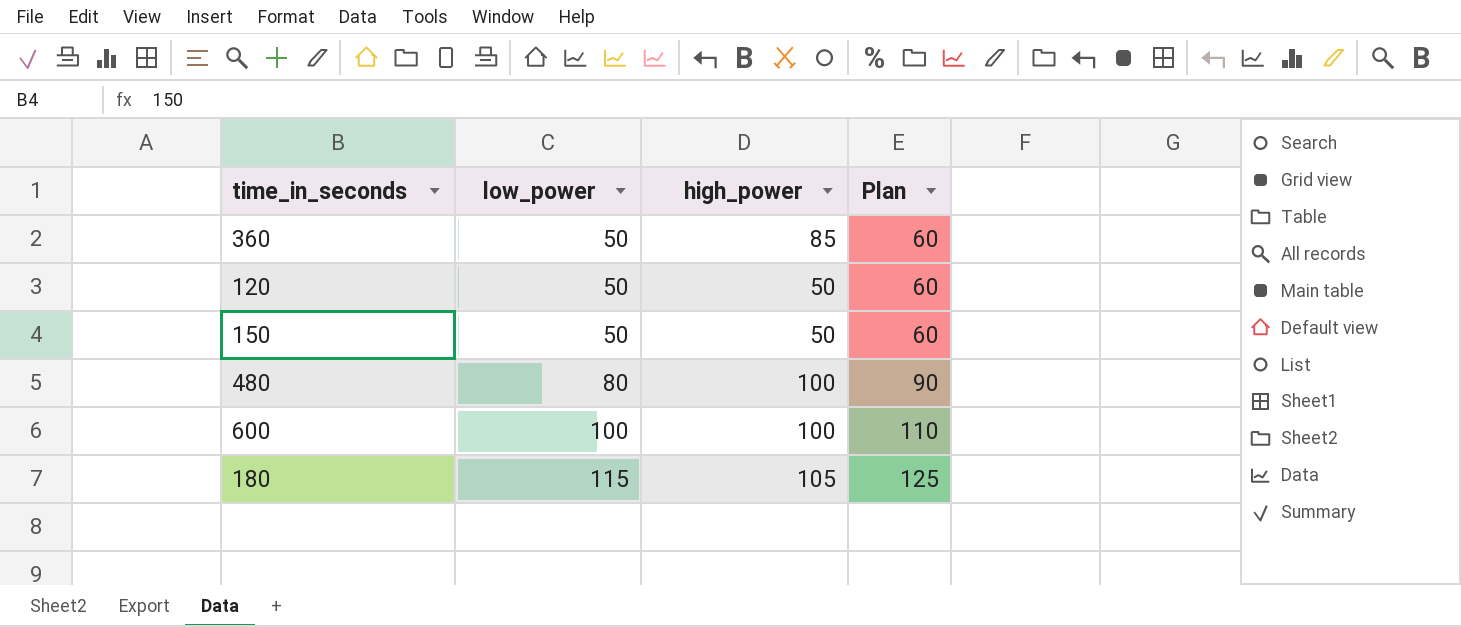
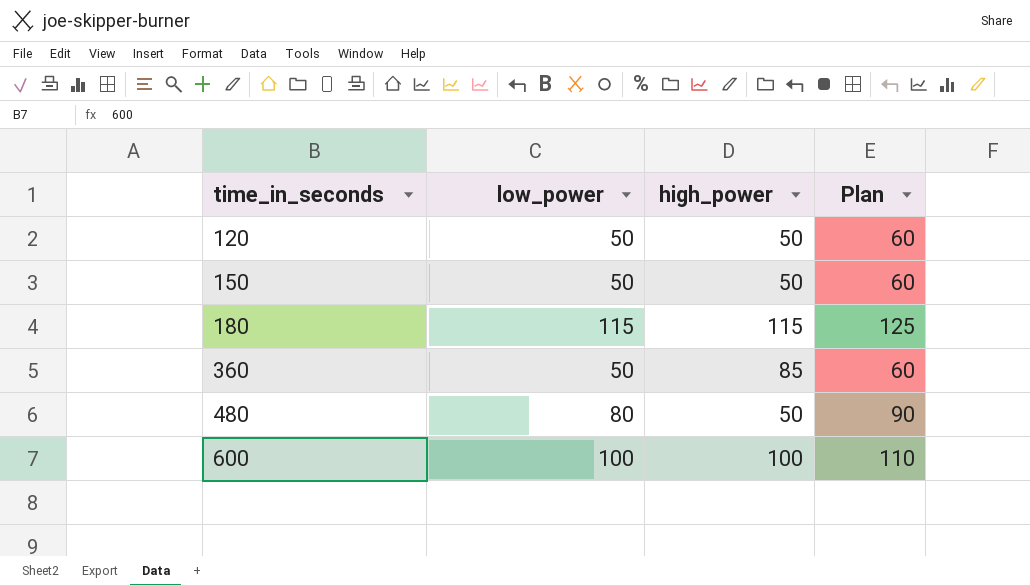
row order: low_power ascending -> time_in_seconds ascending
180 | high_power: 105 -> 115
480 | high_power: 100 -> 50

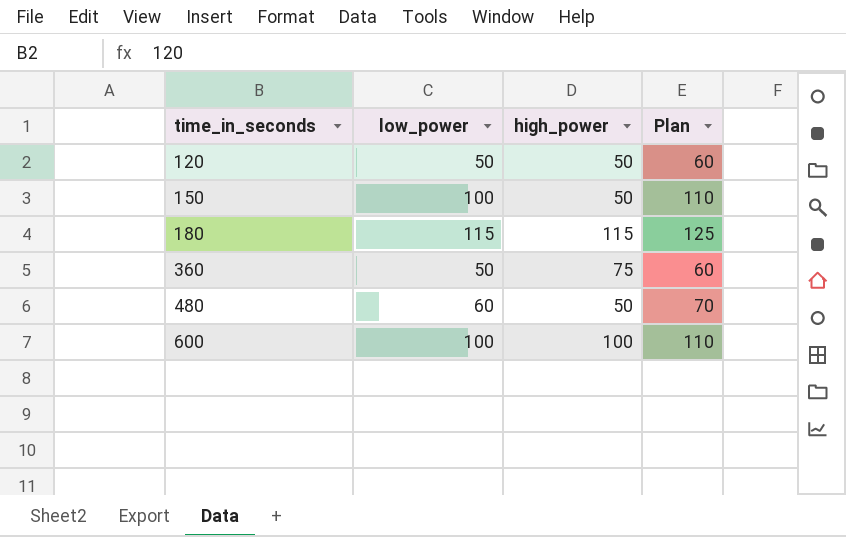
150 | low_power: 50 -> 100
150 | Plan: 60 -> 110
360 | high_power: 85 -> 75
480 | low_power: 80 -> 60
480 | Plan: 90 -> 70

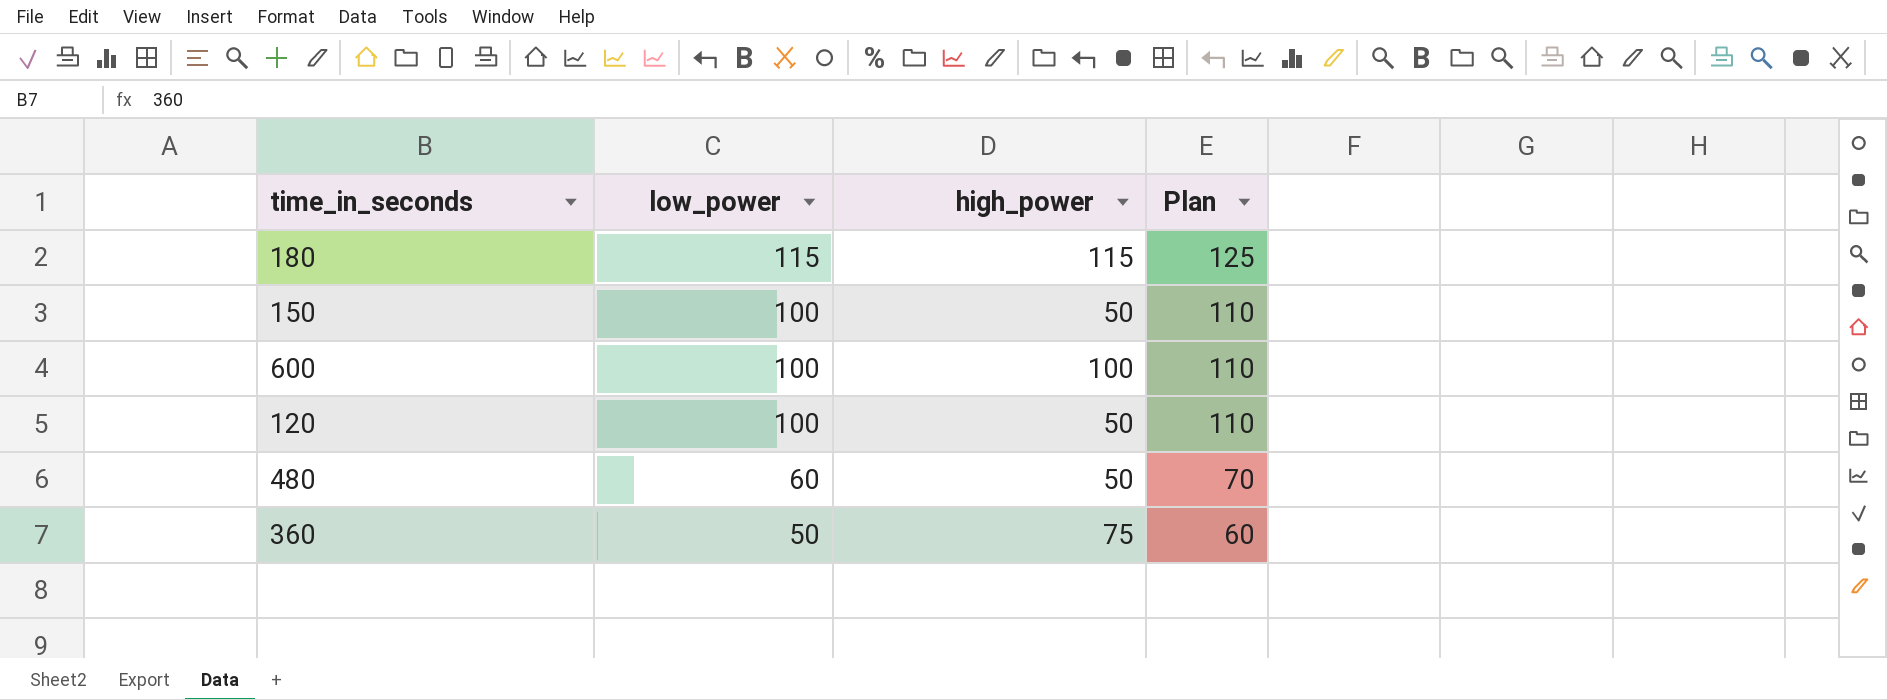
row order: time_in_seconds ascending -> low_power descending
120 | low_power: 50 -> 100
120 | Plan: 60 -> 110

